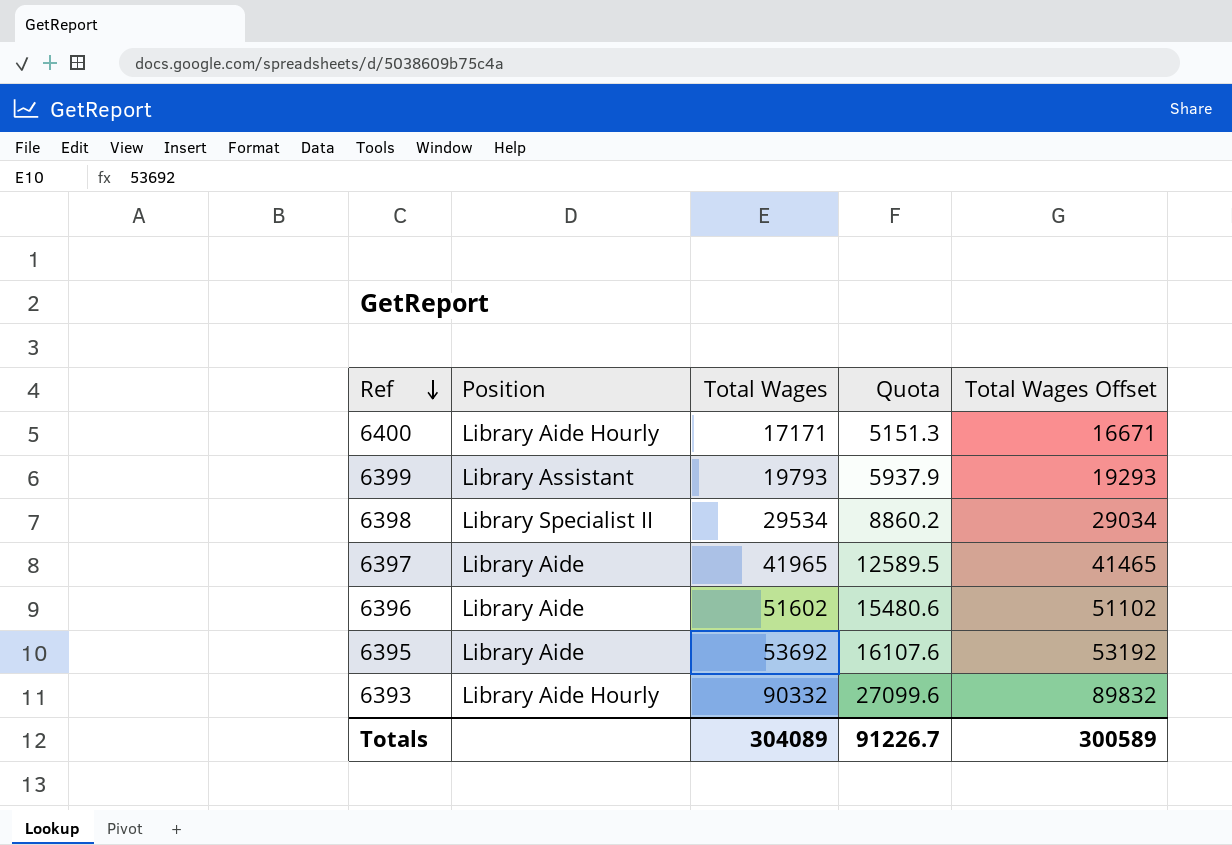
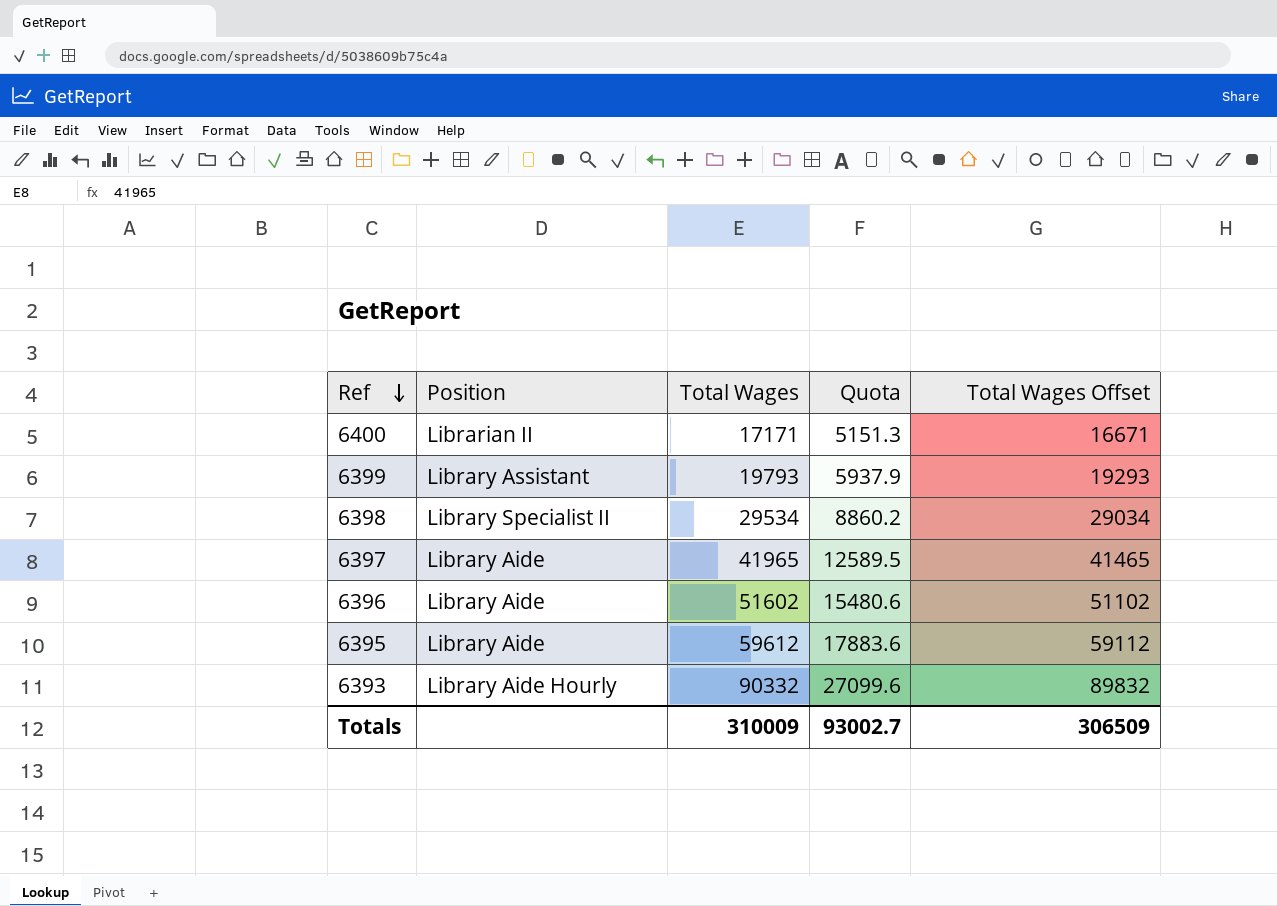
6400 | Position: Library Aide Hourly -> Librarian II
6395 | Total Wages: 53692 -> 59612
6395 | Quota: 16107.6 -> 17883.6
6395 | Total Wages Offset: 53192 -> 59112
Totals | Total Wages: 304089 -> 310009
Totals | Quota: 91226.7 -> 93002.7
Totals | Total Wages Offset: 300589 -> 306509

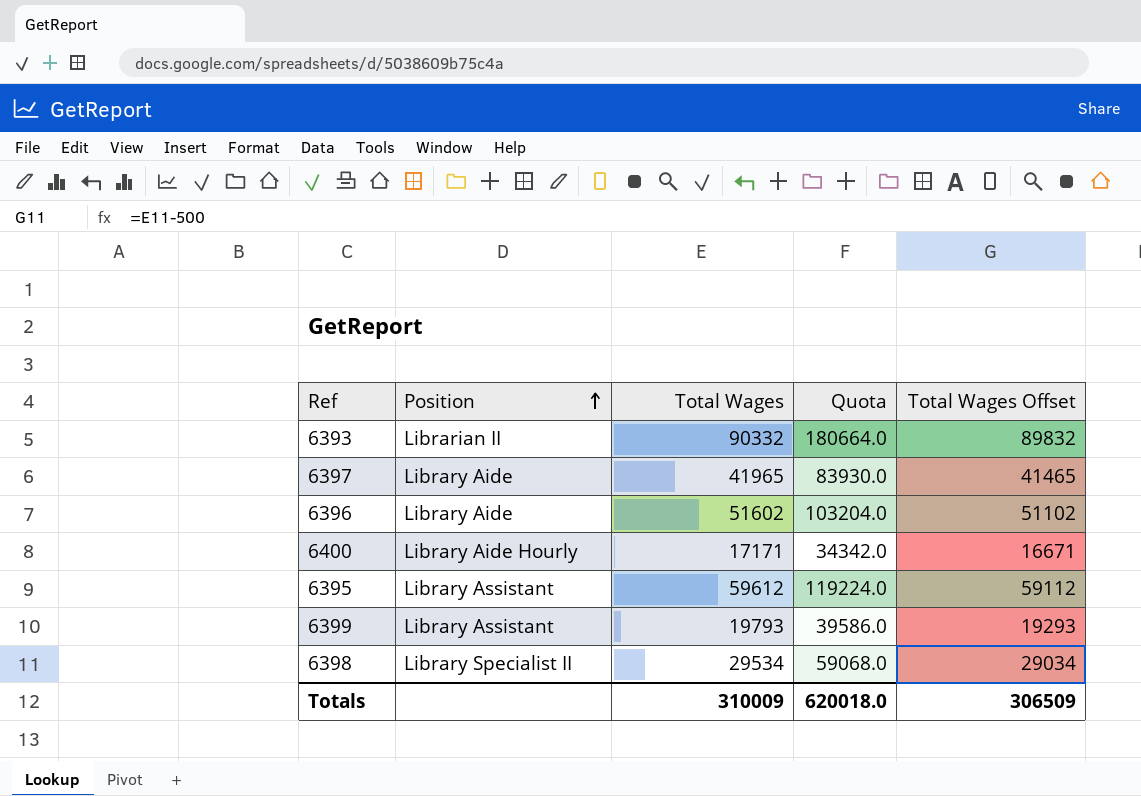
row order: Ref descending -> Position ascending
column Quota | formula: [Total Wages] * 0.3 -> [Total Wages] * 2
6393 | Position: Library Aide Hourly -> Librarian II
6400 | Position: Librarian II -> Library Aide Hourly
6395 | Position: Library Aide -> Library Assistant
Totals | Quota: 93002.7 -> 620018.0

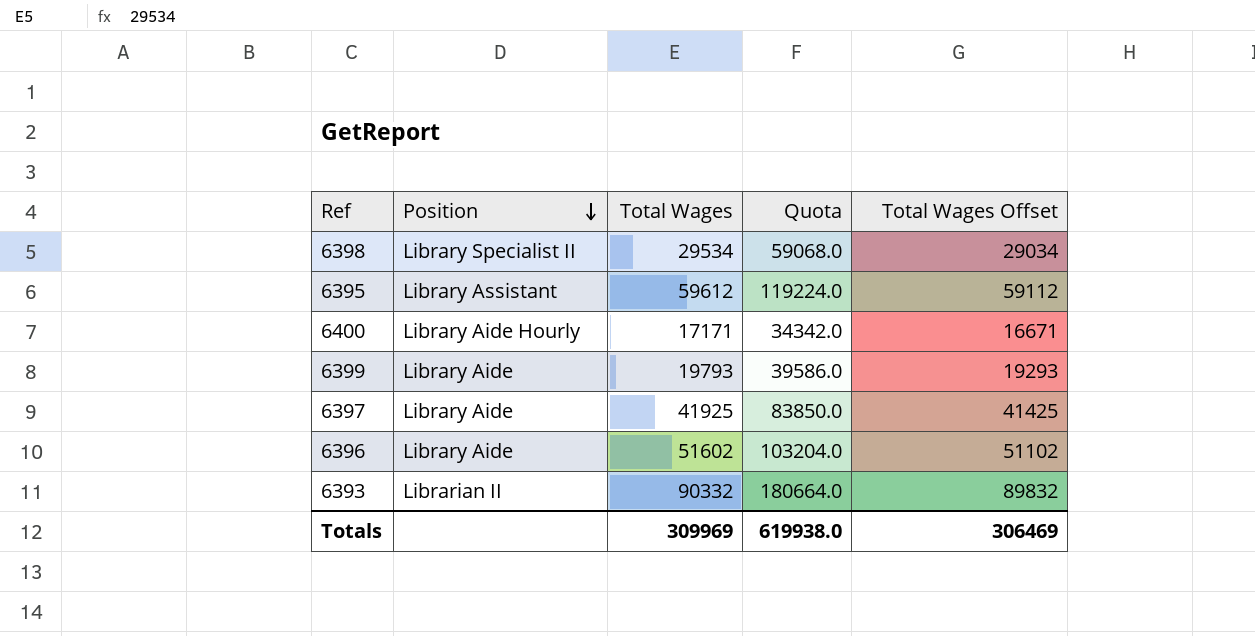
row order: Position ascending -> Position descending
6399 | Position: Library Assistant -> Library Aide
6397 | Total Wages: 41965 -> 41925
6397 | Quota: 83930.0 -> 83850.0
6397 | Total Wages Offset: 41465 -> 41425
Totals | Total Wages: 310009 -> 309969
Totals | Quota: 620018.0 -> 619938.0
Totals | Total Wages Offset: 306509 -> 306469

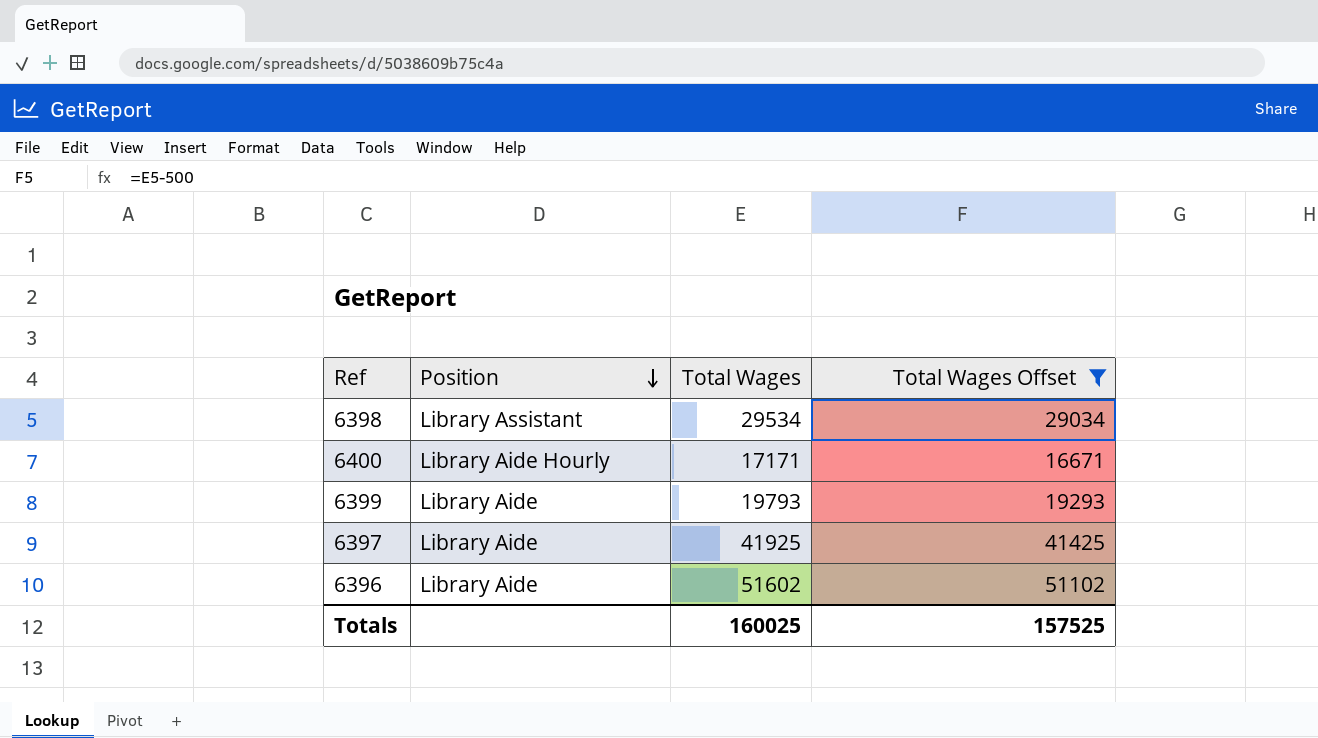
filter: none -> Total Wages Offset <= 51102
column Quota | formula: [Total Wages] * 2 -> none
6398 | Position: Library Specialist II -> Library Assistant
Totals | Total Wages: 309969 -> 160025
Totals | Total Wages Offset: 306469 -> 157525

